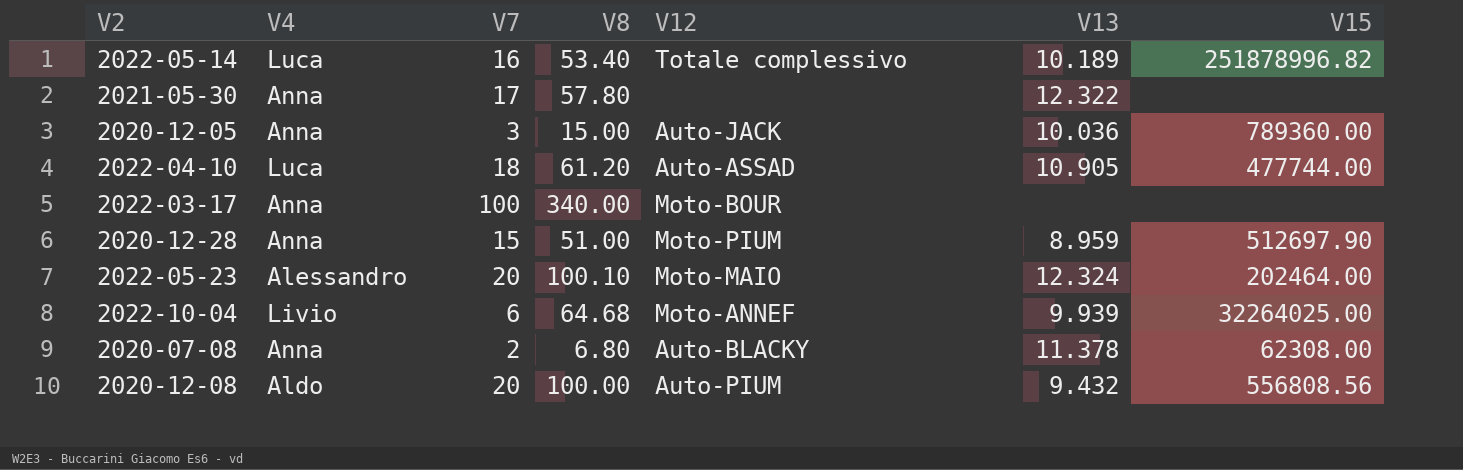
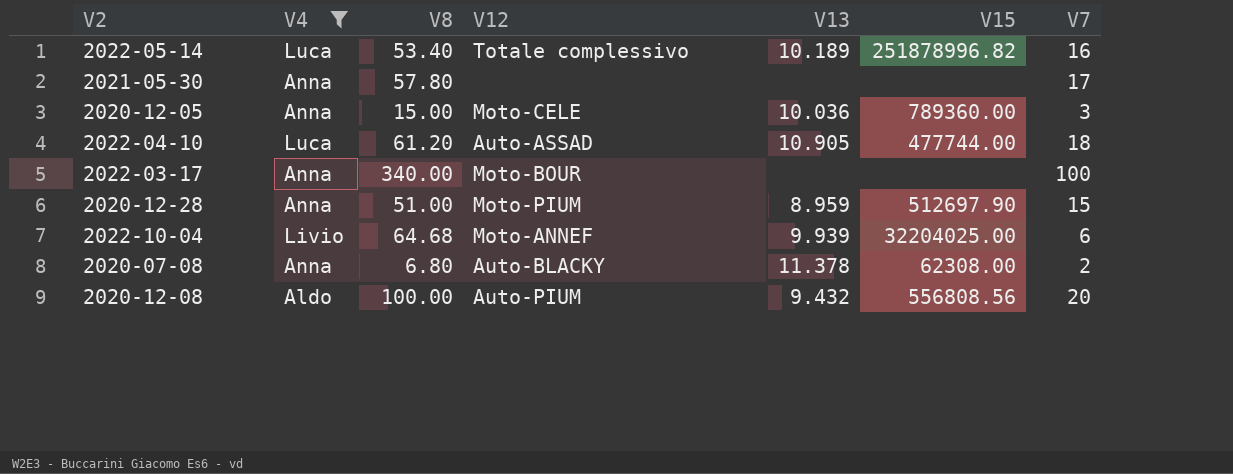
filter: none -> V4 != Alessandro
column V7 | position: 3 -> 7
2021-05-30 | V13: 12.322 -> none
2020-12-05 | V12: Auto-JACK -> Moto-CELE
2022-10-04 | V15: 32264025.00 -> 32204025.00

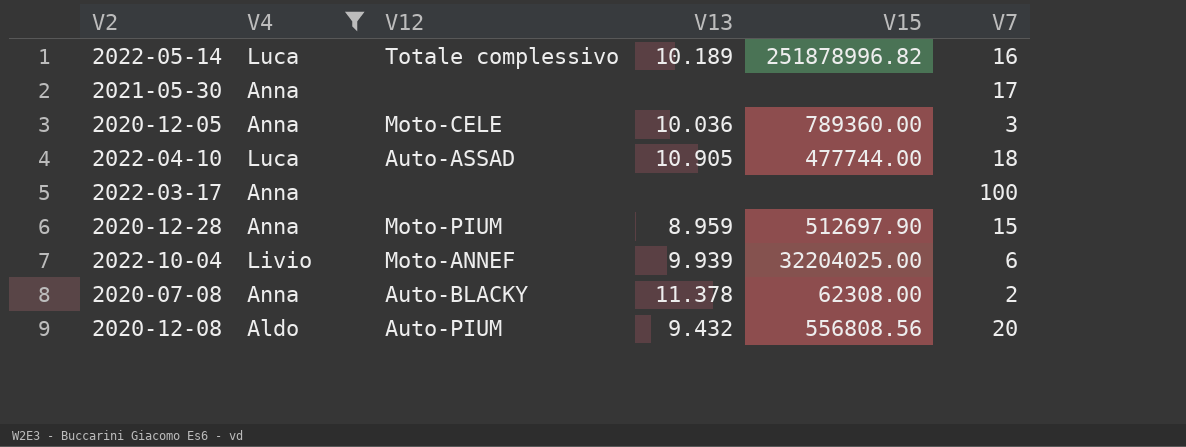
column V8 | position: 3 -> none
2022-03-17 | V12: Moto-BOUR -> none

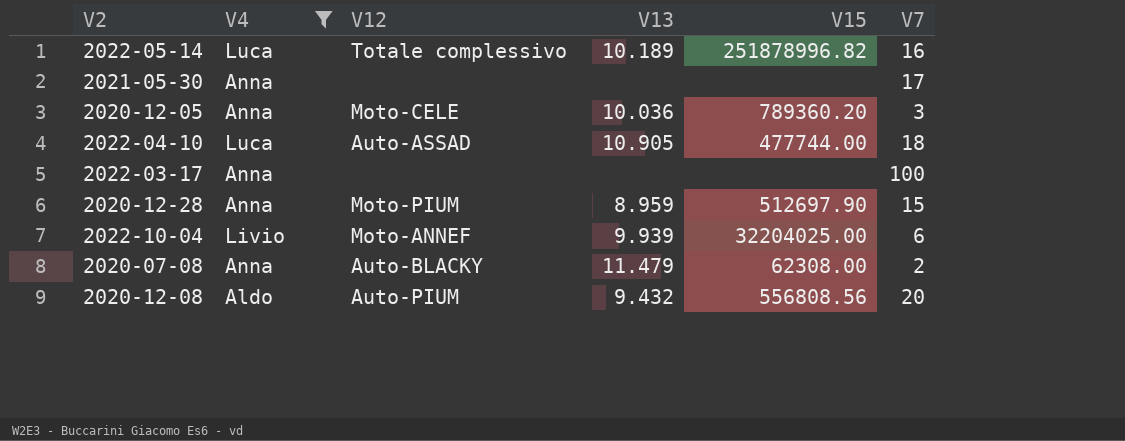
2020-12-05 | V15: 789360.00 -> 789360.20
2020-07-08 | V13: 11.378 -> 11.479

